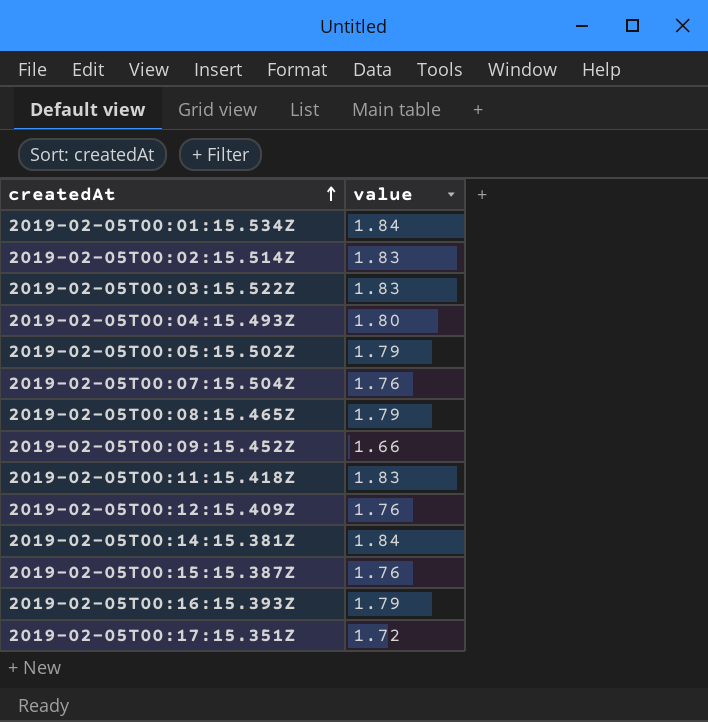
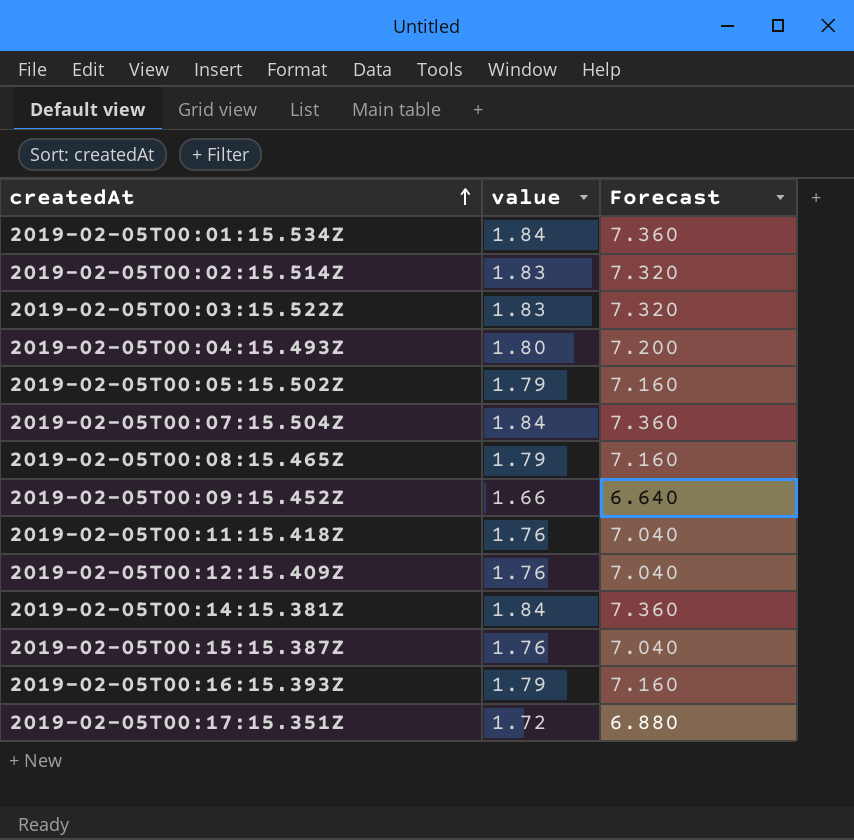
column Forecast | formula: none -> [value] * 4
2019-02-05T00:07:15.504Z | value: 1.76 -> 1.84
2019-02-05T00:11:15.418Z | value: 1.83 -> 1.76

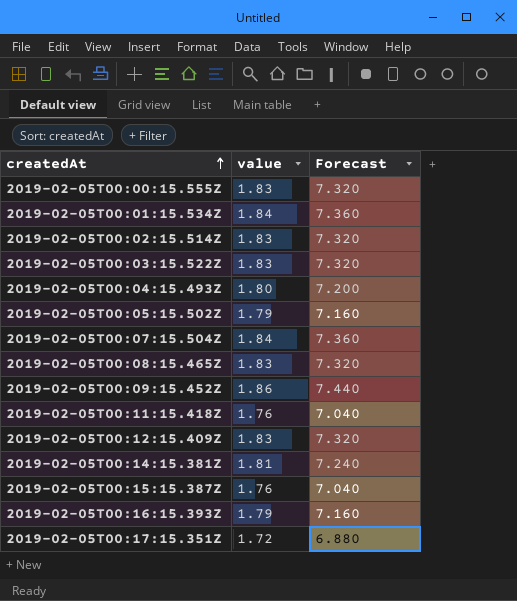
row 2019-02-05T00:00:15.555Z: none -> 1.83 | 7.320
2019-02-05T00:08:15.465Z | value: 1.79 -> 1.83
2019-02-05T00:08:15.465Z | Forecast: 7.160 -> 7.320
2019-02-05T00:09:15.452Z | value: 1.66 -> 1.86
2019-02-05T00:09:15.452Z | Forecast: 6.640 -> 7.440
2019-02-05T00:12:15.409Z | value: 1.76 -> 1.83
2019-02-05T00:12:15.409Z | Forecast: 7.040 -> 7.320
2019-02-05T00:14:15.381Z | value: 1.84 -> 1.81
2019-02-05T00:14:15.381Z | Forecast: 7.360 -> 7.240

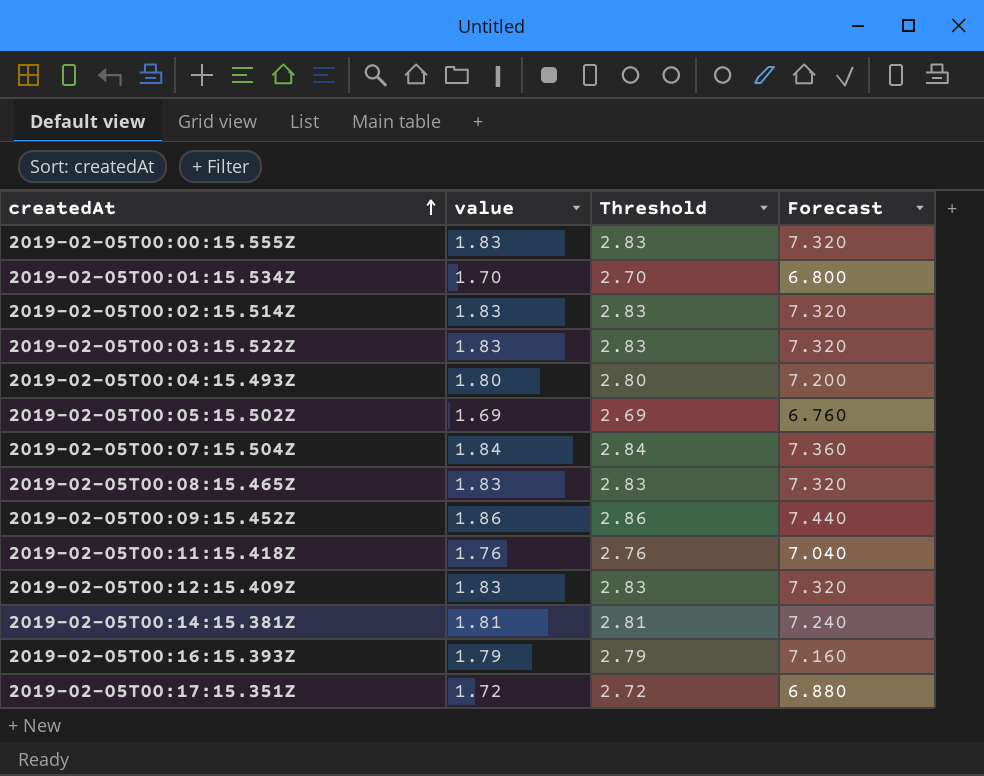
column Threshold | formula: none -> [value] + 1
row 2019-02-05T00:15:15.387Z: 1.76 | 7.040 -> none
2019-02-05T00:01:15.534Z | value: 1.84 -> 1.70
2019-02-05T00:01:15.534Z | Forecast: 7.360 -> 6.800
2019-02-05T00:05:15.502Z | value: 1.79 -> 1.69
2019-02-05T00:05:15.502Z | Forecast: 7.160 -> 6.760

